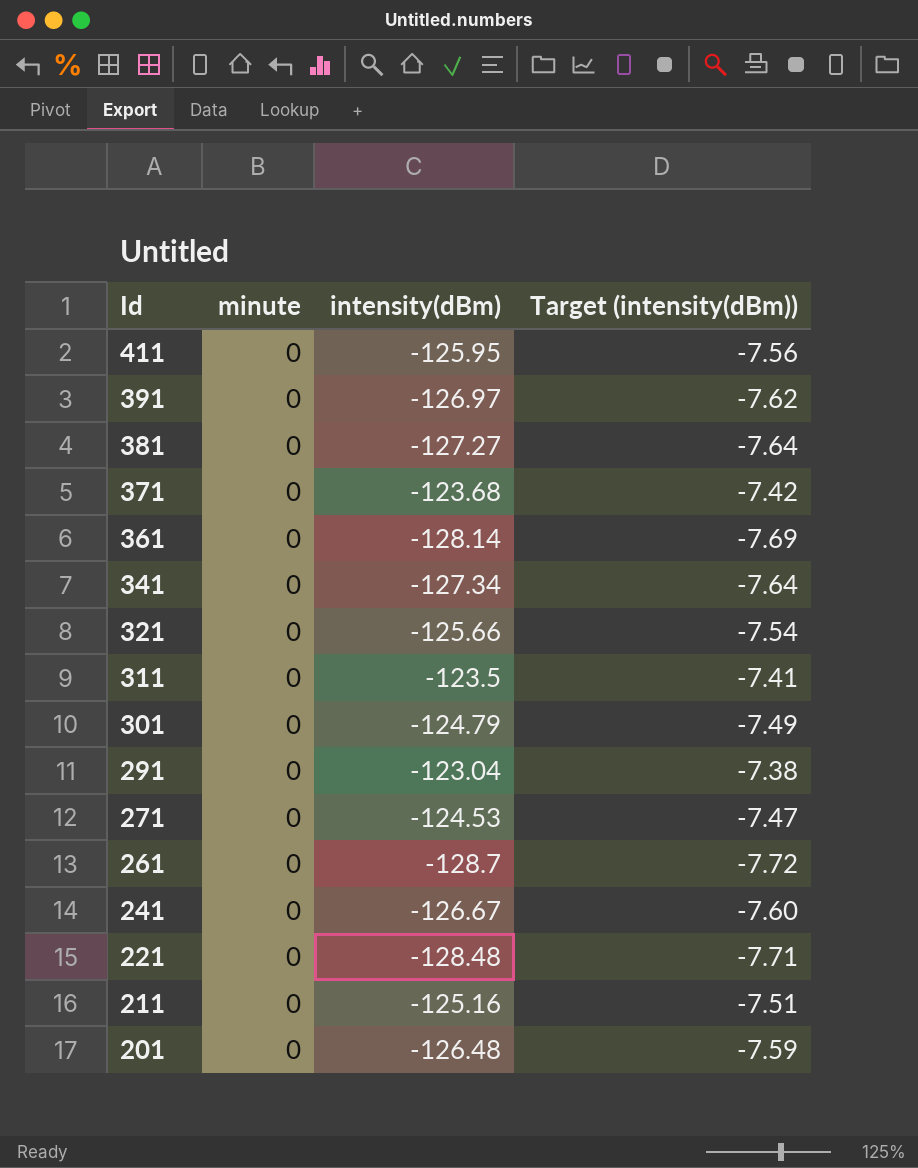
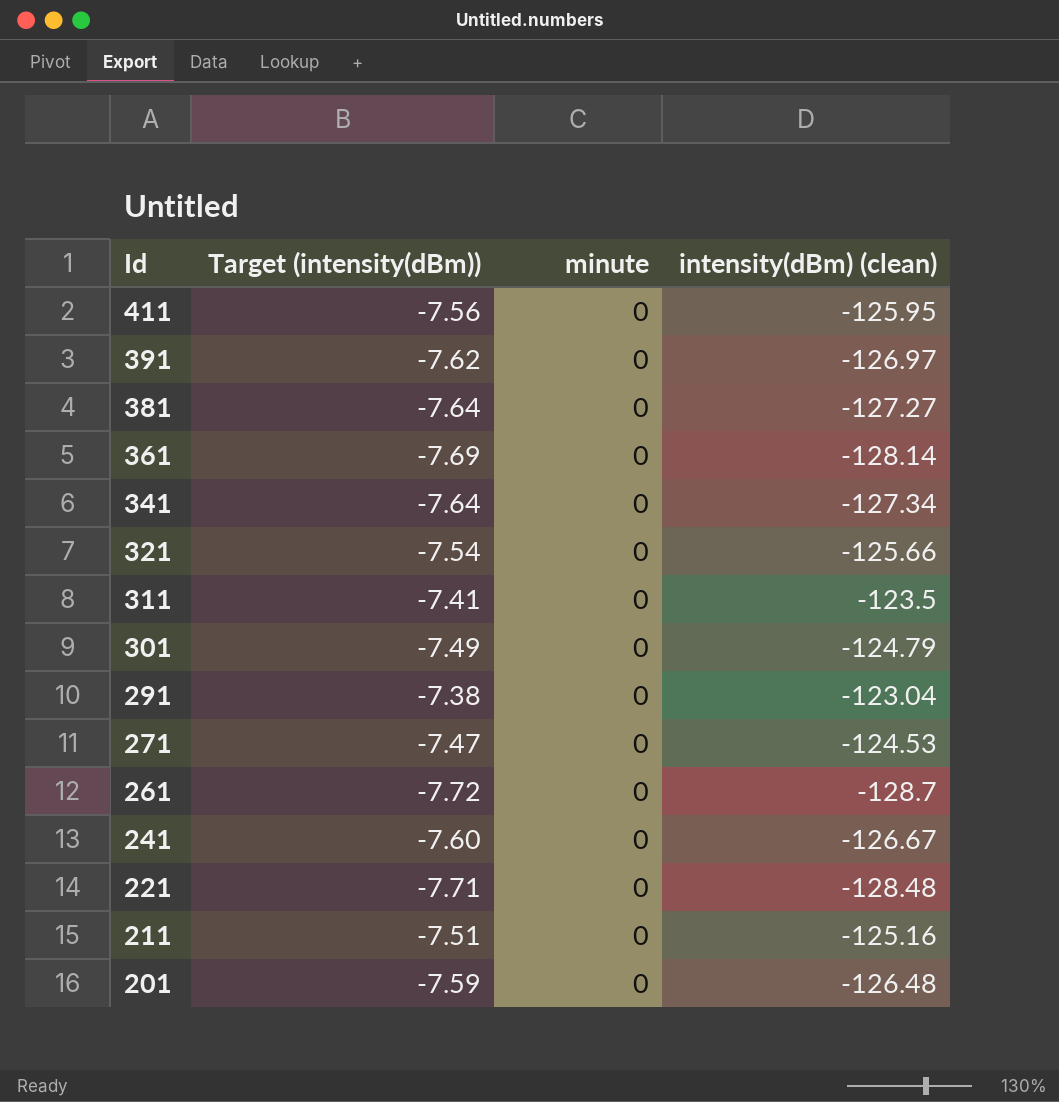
column Target (intensity(dBm)) | position: 4 -> 2
column name: intensity(dBm) -> intensity(dBm) (clean)
row 371: 0 | -123.68 | -7.42 -> none

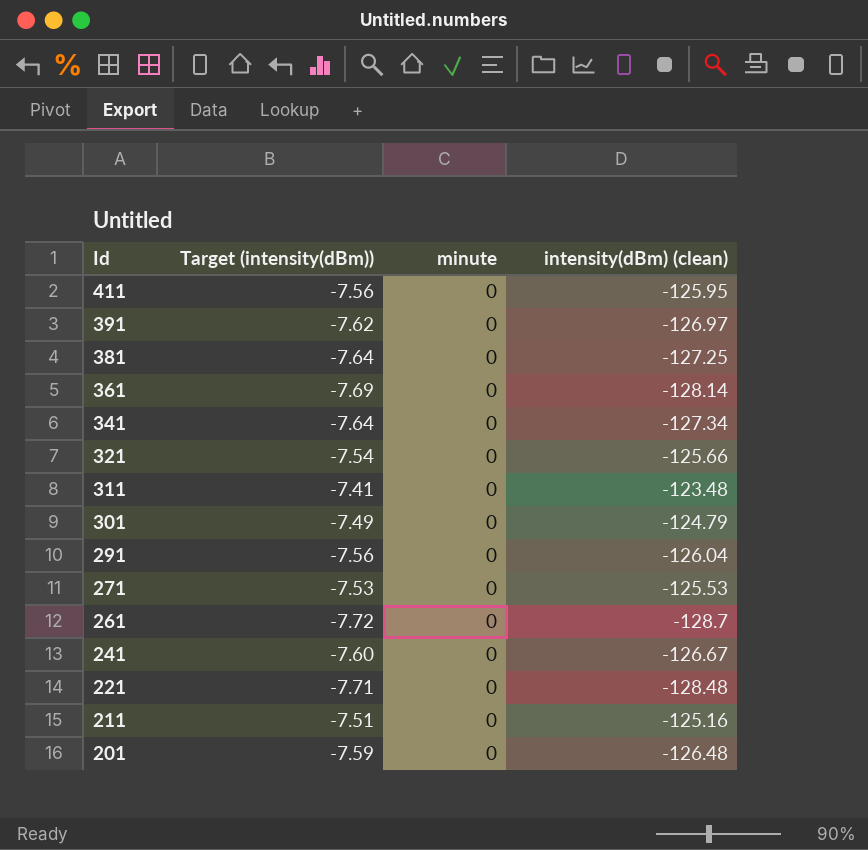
381 | intensity(dBm) (clean): -127.27 -> -127.25
311 | intensity(dBm) (clean): -123.5 -> -123.48
291 | Target (intensity(dBm)): -7.38 -> -7.56
291 | intensity(dBm) (clean): -123.04 -> -126.04
271 | Target (intensity(dBm)): -7.47 -> -7.53
271 | intensity(dBm) (clean): -124.53 -> -125.53

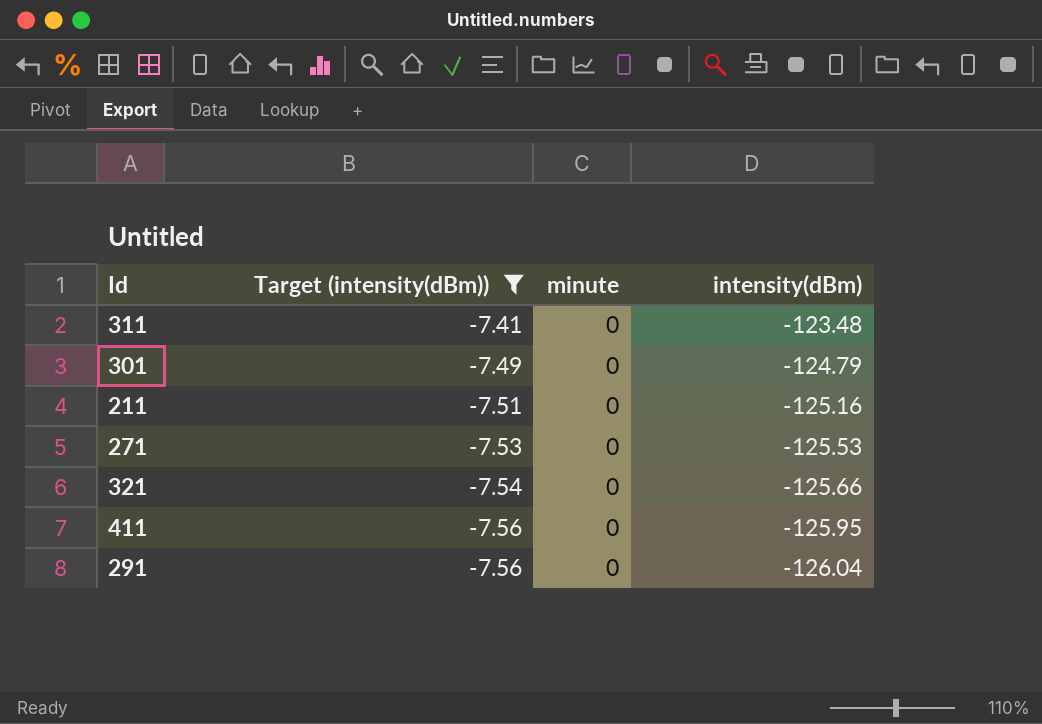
filter: none -> Target (intensity(dBm)) >= -7.56
row order: Id descending -> Target (intensity(dBm)) descending
column name: intensity(dBm) (clean) -> intensity(dBm)

